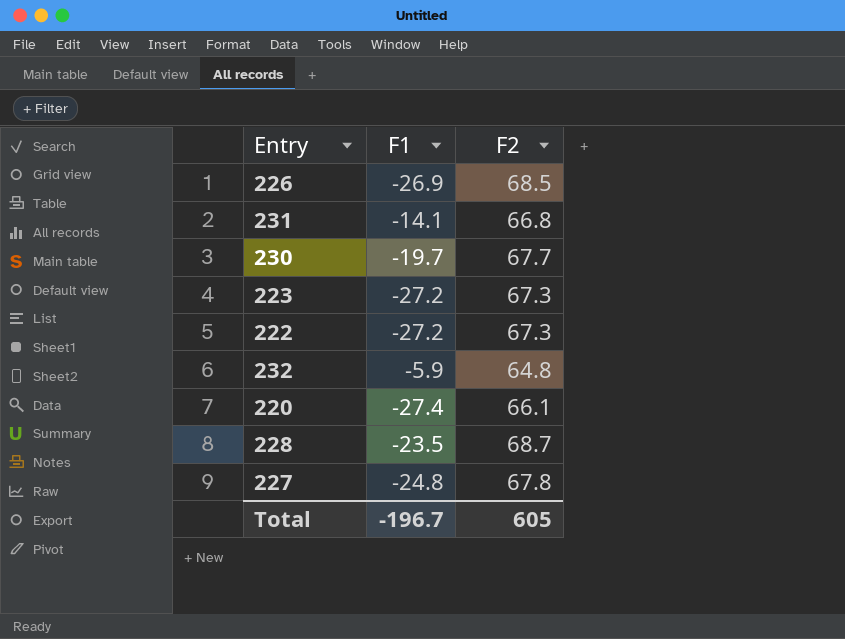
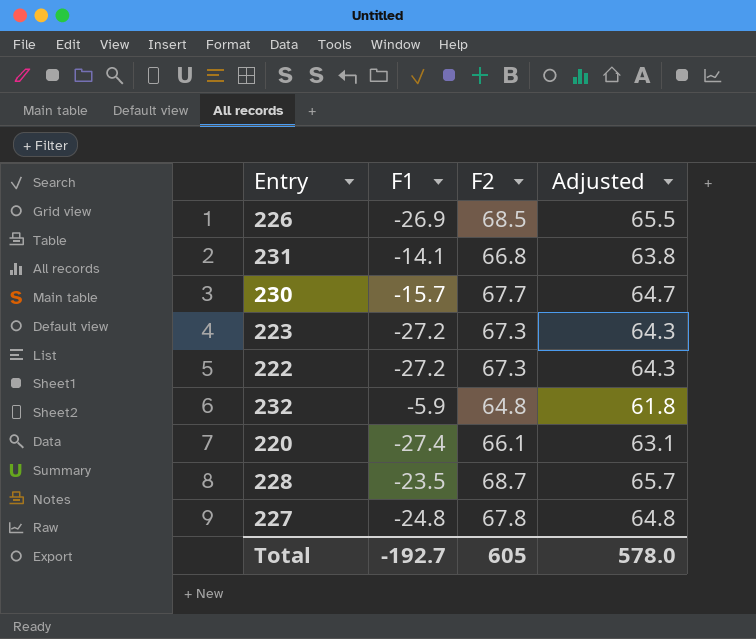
column Adjusted | formula: none -> [F2] - 3
230 | F1: -19.7 -> -15.7
Total | F1: -196.7 -> -192.7

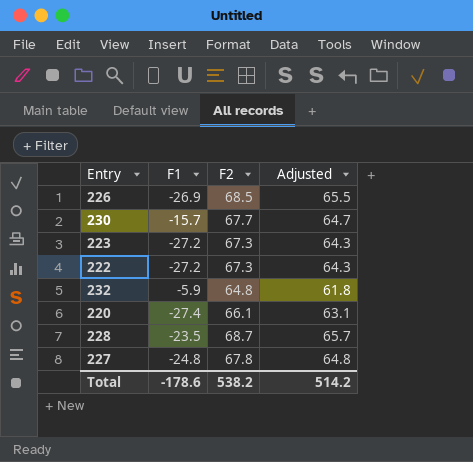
row 231: -14.1 | 66.8 | 63.8 -> none
Total | F1: -192.7 -> -178.6
Total | F2: 605 -> 538.2
Total | Adjusted: 578.0 -> 514.2

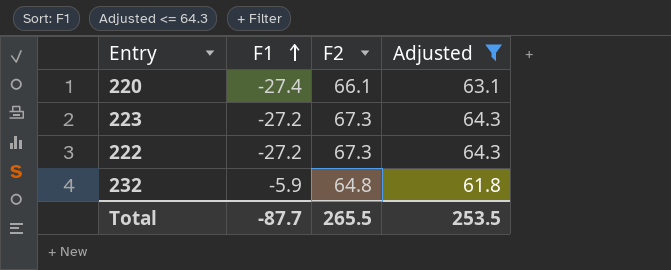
filter: none -> Adjusted <= 64.3
row order: none -> F1 ascending
Total | F1: -178.6 -> -87.7
Total | F2: 538.2 -> 265.5
Total | Adjusted: 514.2 -> 253.5

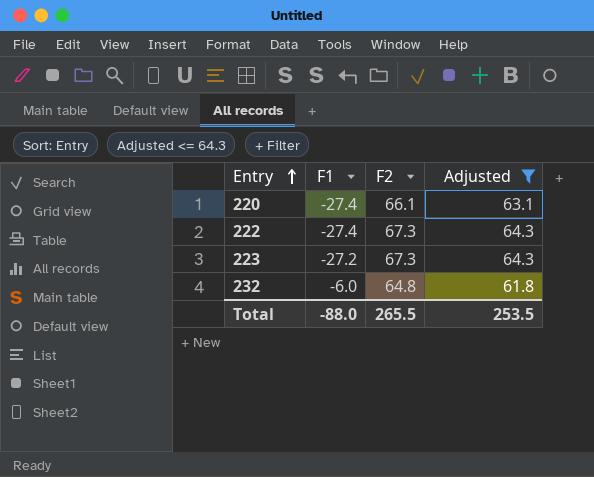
row order: F1 ascending -> Entry ascending
222 | F1: -27.2 -> -27.4
232 | F1: -5.9 -> -6.0
Total | F1: -87.7 -> -88.0

